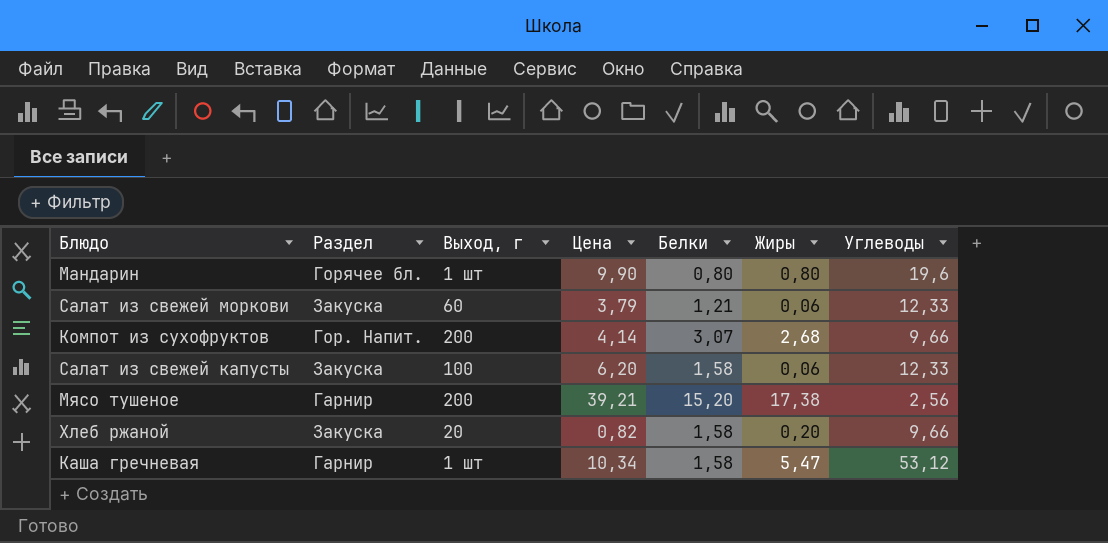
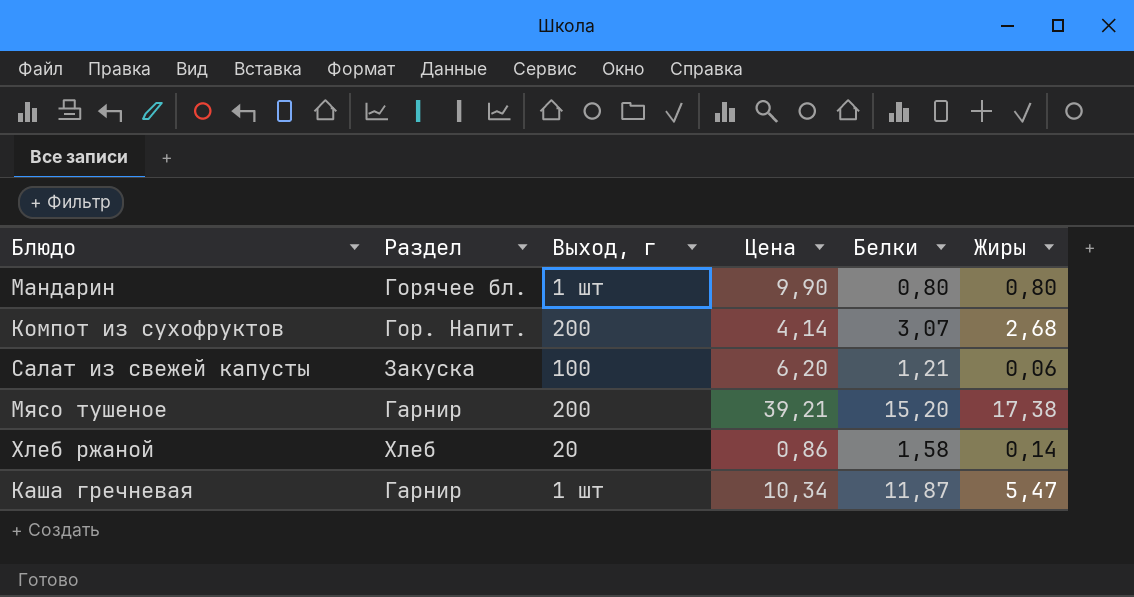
column Углеводы | position: 7 -> none
row Салат из свежей моркови: Закуска | 60 | 3,79 | 1,21 | 0,06 | 12,33 -> none
Салат из свежей капусты | Белки: 1,58 -> 1,21
Хлеб ржаной | Раздел: Закуска -> Хлеб
Хлеб ржаной | Цена: 0,82 -> 0,86
Хлеб ржаной | Жиры: 0,20 -> 0,14
Каша гречневая | Белки: 1,58 -> 11,87

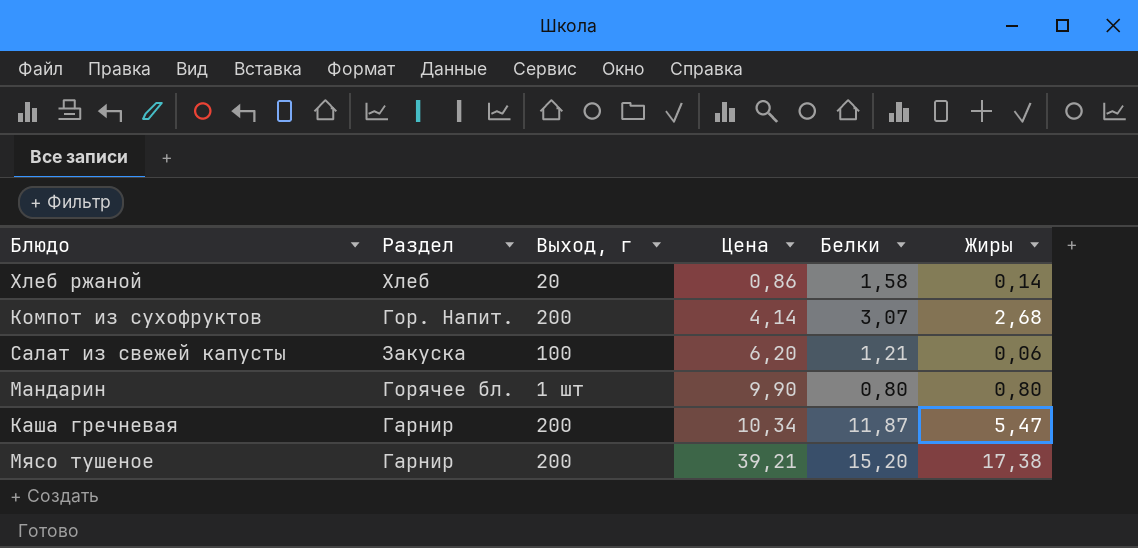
row order: none -> Цена ascending
Каша гречневая | Выход, г: 1 шт -> 200

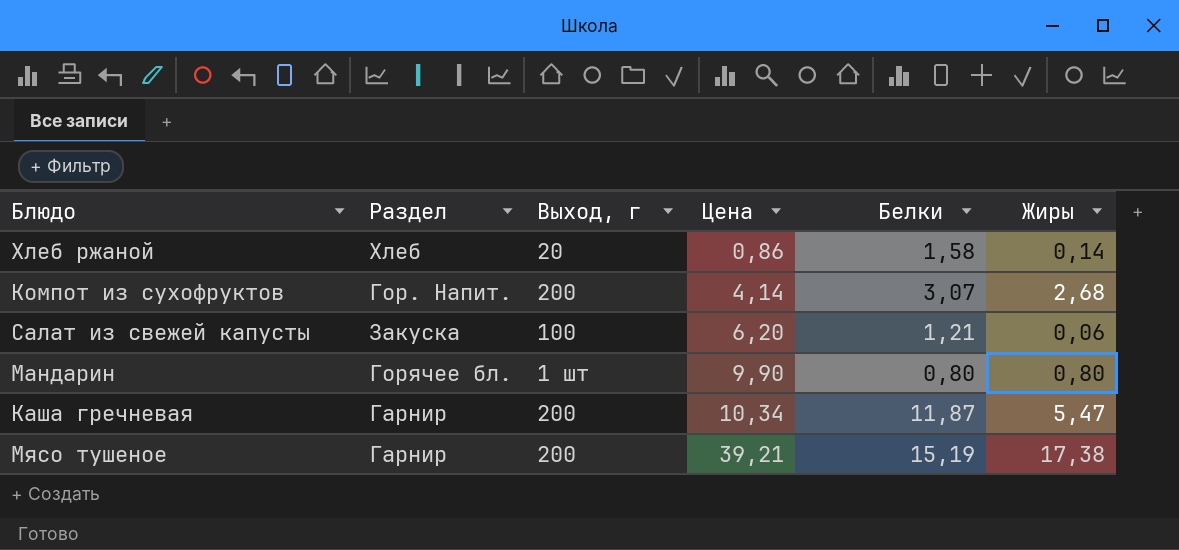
Мясо тушеное | Белки: 15,20 -> 15,19

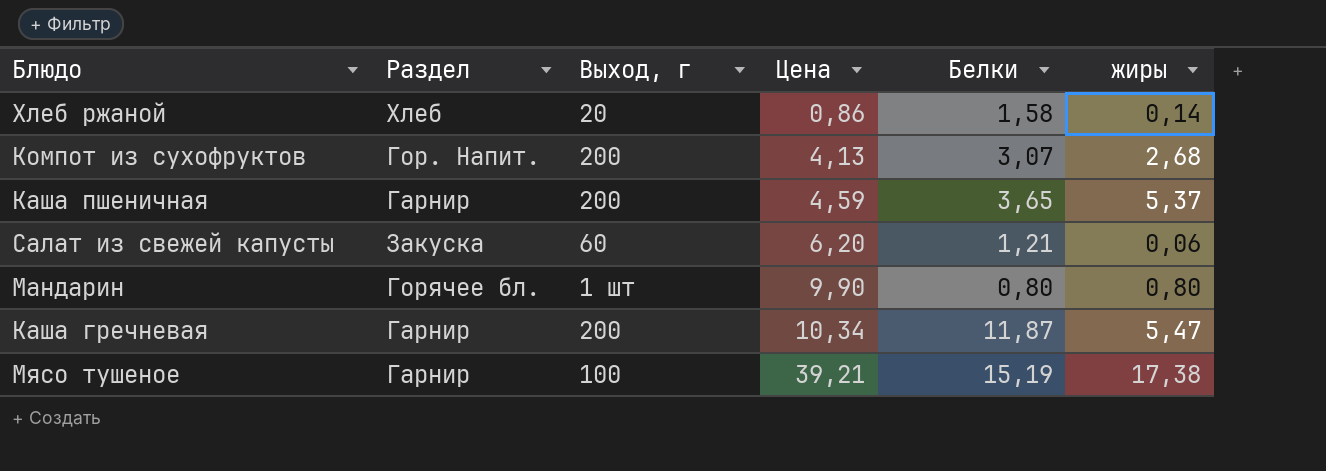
column name: Жиры -> жиры
Компот из сухофруктов | Цена: 4,14 -> 4,13
row Каша пшеничная: none -> Гарнир | 200 | 4,59 | 3,65 | 5,37
Салат из свежей капусты | Выход, г: 100 -> 60
Мясо тушеное | Выход, г: 200 -> 100

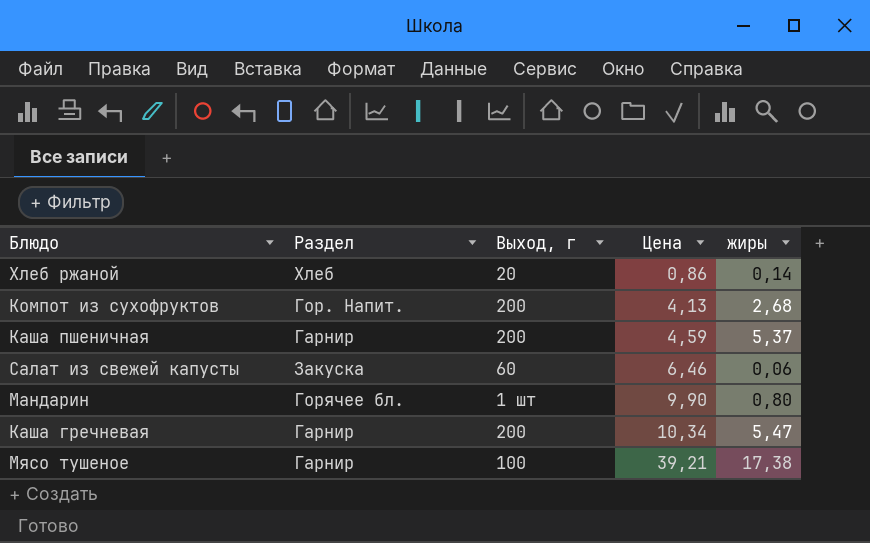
column Белки | position: 5 -> none
Салат из свежей капусты | Цена: 6,20 -> 6,46

